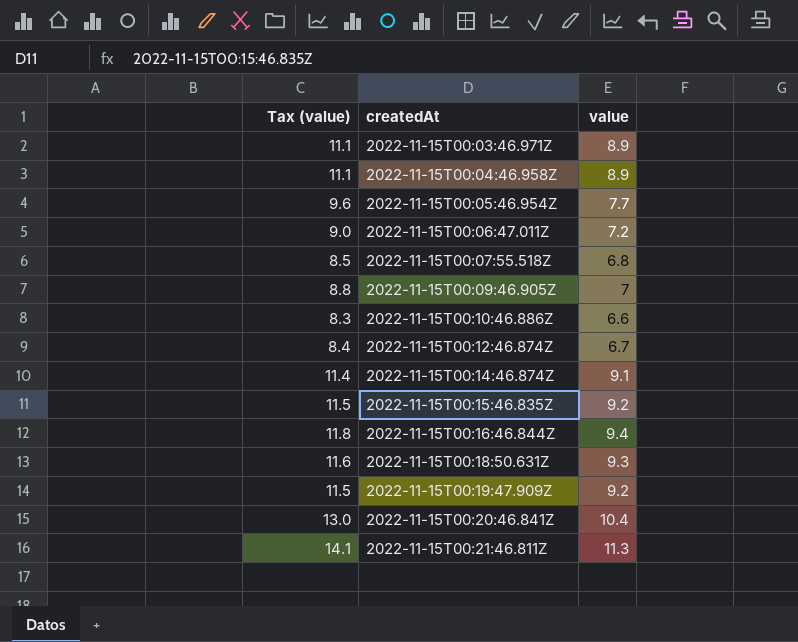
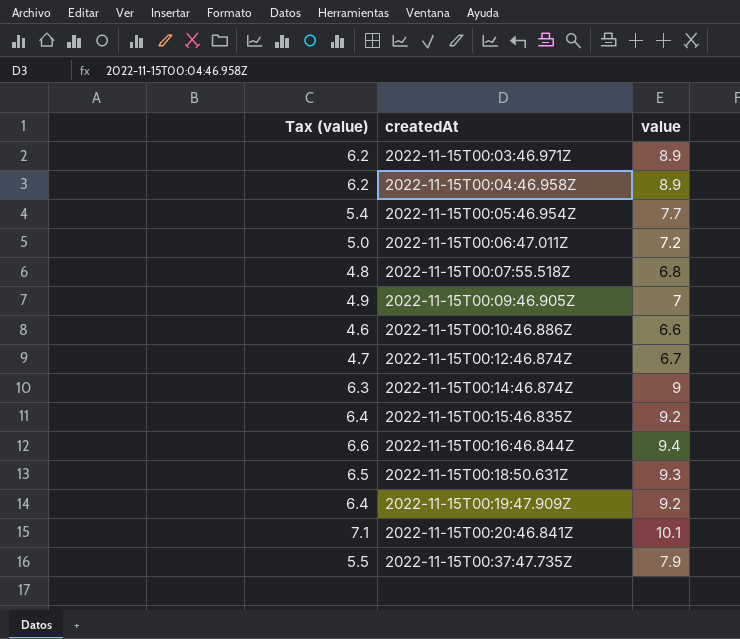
column Tax (value) | formula: [value] * 1.25 -> [value] * 0.7
row 2022-11-15T00:21:46.811Z: 14.1 | 11.3 -> none
2022-11-15T00:14:46.874Z | value: 9.1 -> 9
2022-11-15T00:20:46.841Z | value: 10.4 -> 10.1
row 2022-11-15T00:37:47.735Z: none -> 5.5 | 7.9

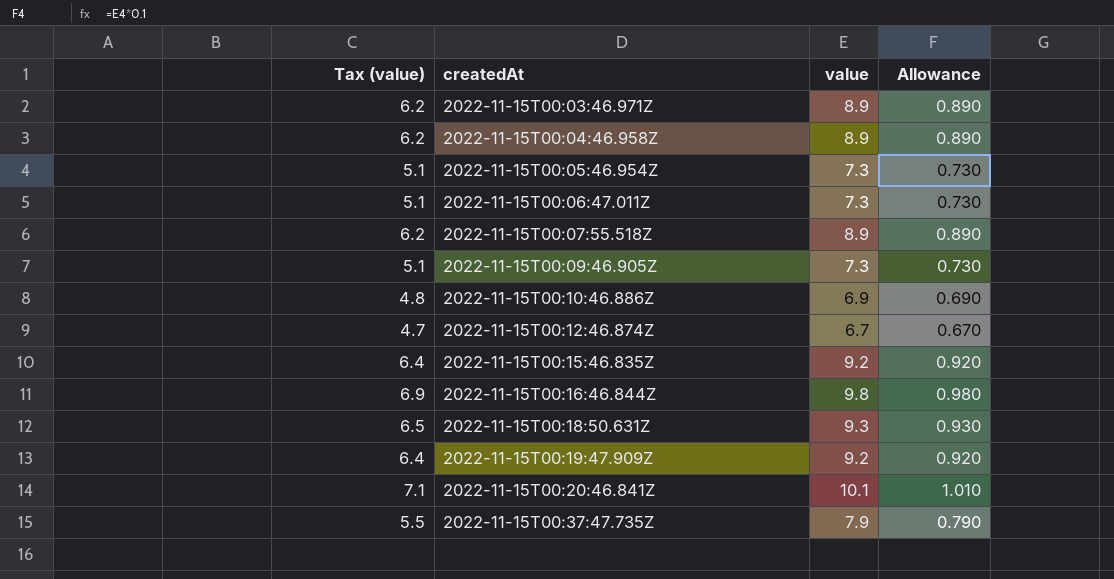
column Allowance | formula: none -> [value] * 0.1
row 2022-11-15T00:14:46.874Z: 6.3 | 9 -> none
2022-11-15T00:05:46.954Z | Tax (value): 5.4 -> 5.1
2022-11-15T00:05:46.954Z | value: 7.7 -> 7.3
2022-11-15T00:06:47.011Z | Tax (value): 5.0 -> 5.1
2022-11-15T00:06:47.011Z | value: 7.2 -> 7.3
2022-11-15T00:07:55.518Z | Tax (value): 4.8 -> 6.2
2022-11-15T00:07:55.518Z | value: 6.8 -> 8.9
2022-11-15T00:09:46.905Z | Tax (value): 4.9 -> 5.1
2022-11-15T00:09:46.905Z | value: 7 -> 7.3
2022-11-15T00:10:46.886Z | Tax (value): 4.6 -> 4.8
2022-11-15T00:10:46.886Z | value: 6.6 -> 6.9
2022-11-15T00:16:46.844Z | Tax (value): 6.6 -> 6.9
2022-11-15T00:16:46.844Z | value: 9.4 -> 9.8

